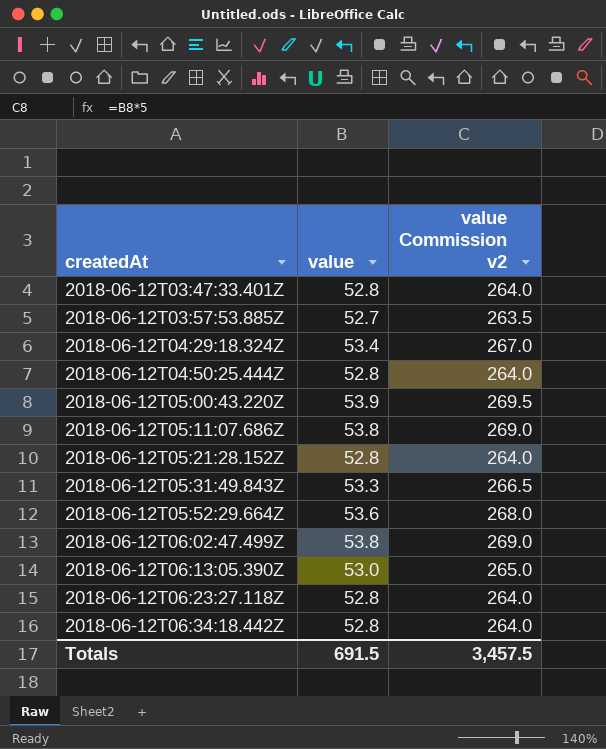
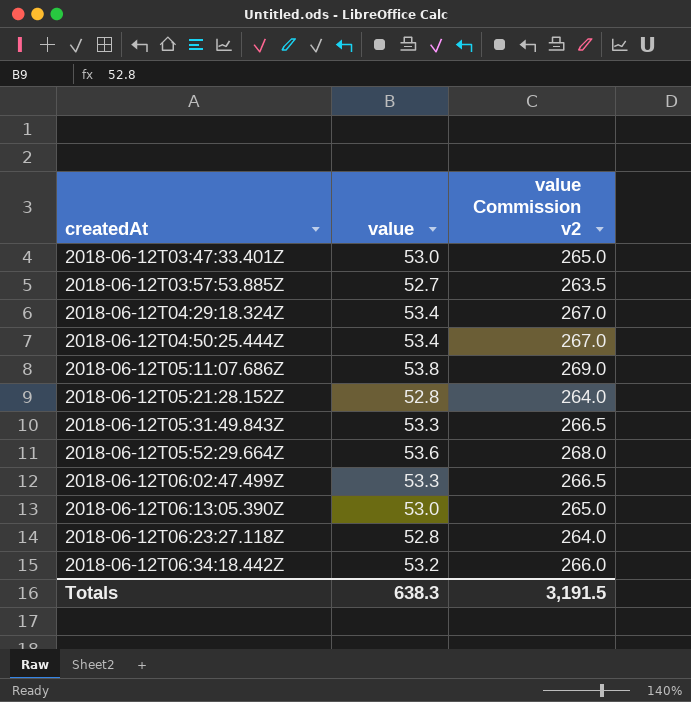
row 2018-06-12T05:00:43.220Z: 53.9 | 269.5 -> none
2018-06-12T03:47:33.401Z | value: 52.8 -> 53.0
2018-06-12T03:47:33.401Z | value Commission v2: 264.0 -> 265.0
2018-06-12T04:50:25.444Z | value: 52.8 -> 53.4
2018-06-12T04:50:25.444Z | value Commission v2: 264.0 -> 267.0
2018-06-12T06:02:47.499Z | value: 53.8 -> 53.3
2018-06-12T06:02:47.499Z | value Commission v2: 269.0 -> 266.5
2018-06-12T06:34:18.442Z | value: 52.8 -> 53.2
2018-06-12T06:34:18.442Z | value Commission v2: 264.0 -> 266.0
Totals | value: 691.5 -> 638.3
Totals | value Commission v2: 3,457.5 -> 3,191.5

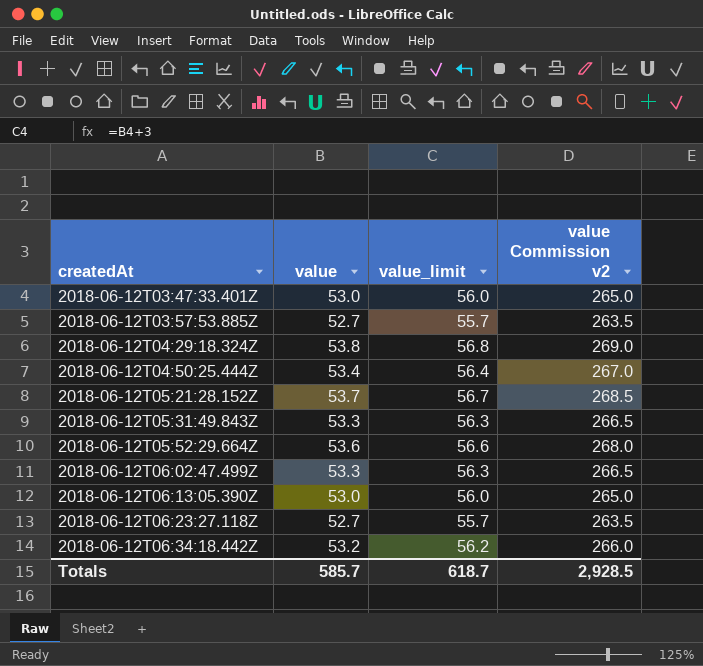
column value_limit | formula: none -> [value] + 3
row 2018-06-12T05:11:07.686Z: 53.8 | 269.0 -> none
2018-06-12T04:29:18.324Z | value: 53.4 -> 53.8
2018-06-12T04:29:18.324Z | value Commission v2: 267.0 -> 269.0
2018-06-12T05:21:28.152Z | value: 52.8 -> 53.7
2018-06-12T05:21:28.152Z | value Commission v2: 264.0 -> 268.5
2018-06-12T06:23:27.118Z | value: 52.8 -> 52.7
2018-06-12T06:23:27.118Z | value Commission v2: 264.0 -> 263.5
Totals | value: 638.3 -> 585.7
Totals | value Commission v2: 3,191.5 -> 2,928.5

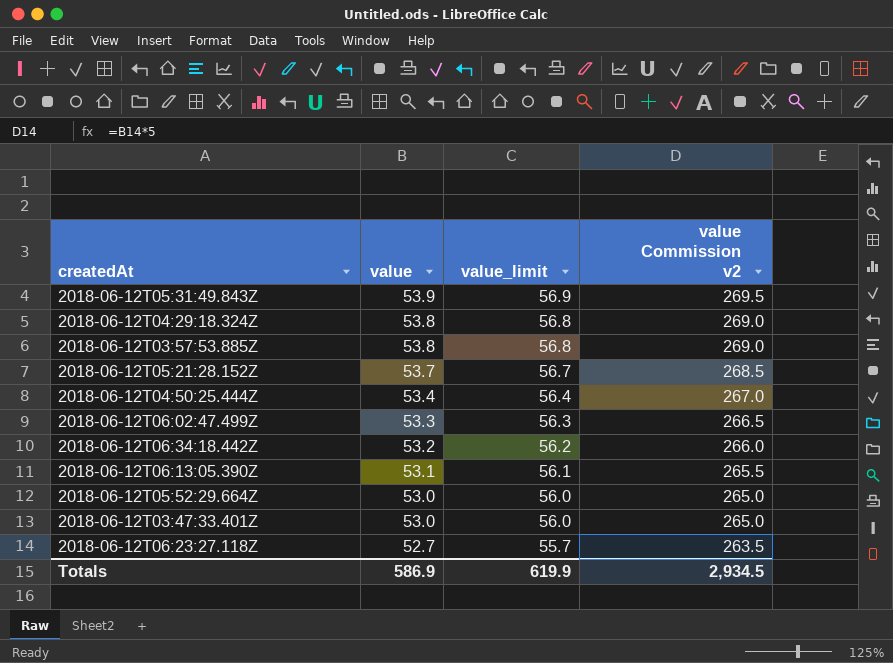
row order: createdAt ascending -> value descending
2018-06-12T05:31:49.843Z | value: 53.3 -> 53.9
2018-06-12T05:31:49.843Z | value_limit: 56.3 -> 56.9
2018-06-12T05:31:49.843Z | value Commission v2: 266.5 -> 269.5
2018-06-12T03:57:53.885Z | value: 52.7 -> 53.8
2018-06-12T03:57:53.885Z | value_limit: 55.7 -> 56.8
2018-06-12T03:57:53.885Z | value Commission v2: 263.5 -> 269.0
2018-06-12T06:13:05.390Z | value: 53.0 -> 53.1
2018-06-12T06:13:05.390Z | value_limit: 56.0 -> 56.1
2018-06-12T06:13:05.390Z | value Commission v2: 265.0 -> 265.5
2018-06-12T05:52:29.664Z | value: 53.6 -> 53.0
2018-06-12T05:52:29.664Z | value_limit: 56.6 -> 56.0
2018-06-12T05:52:29.664Z | value Commission v2: 268.0 -> 265.0
Totals | value: 585.7 -> 586.9
Totals | value_limit: 618.7 -> 619.9
Totals | value Commission v2: 2,928.5 -> 2,934.5

